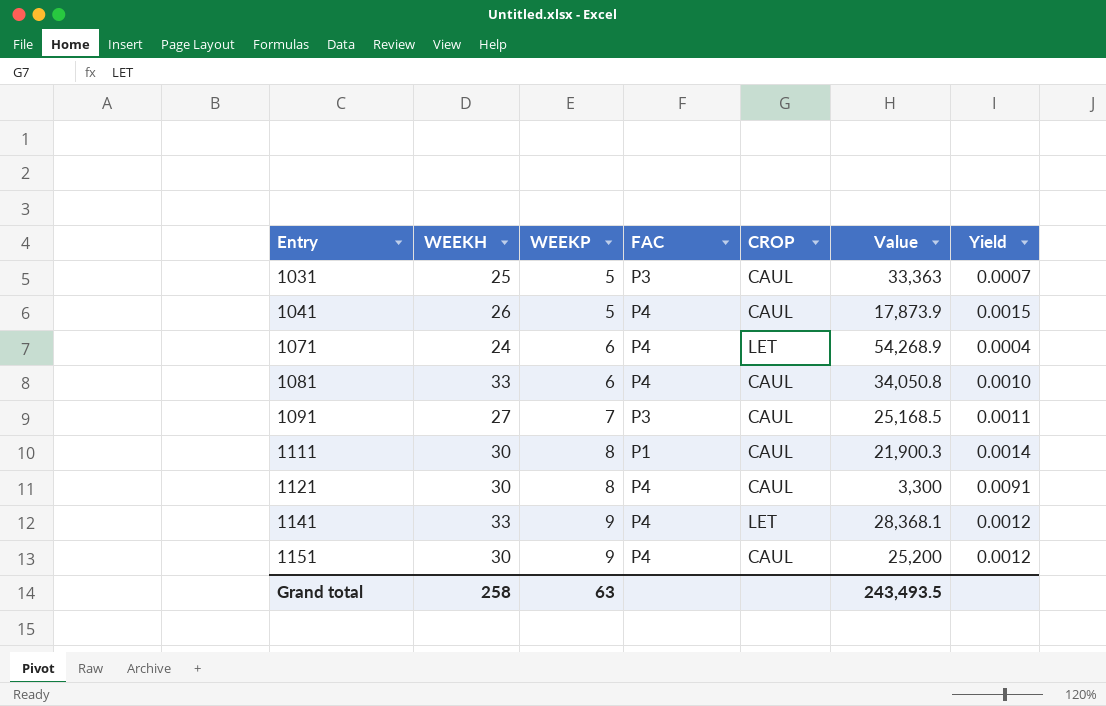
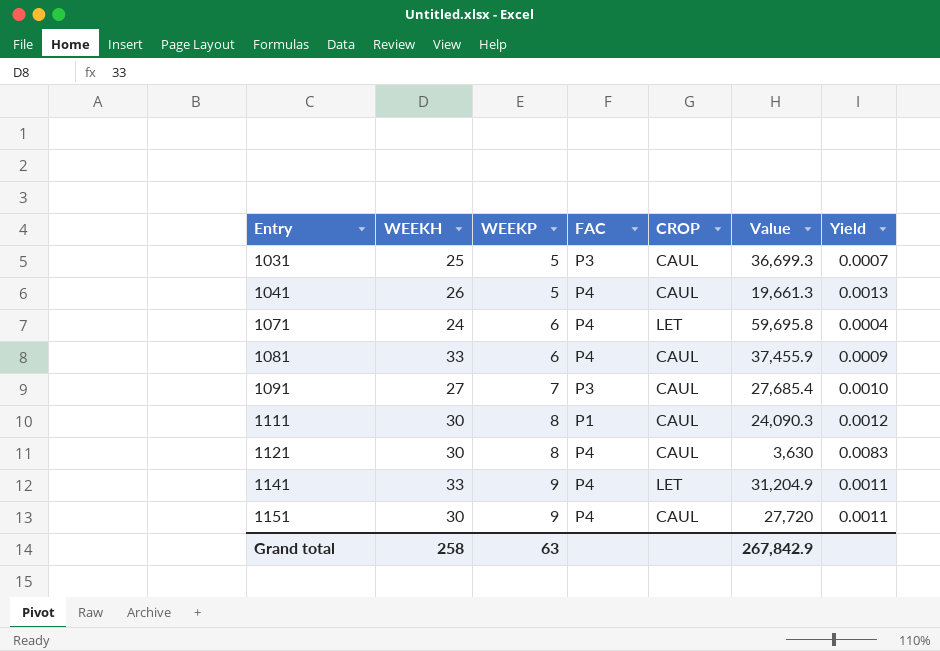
1031 | Value: 33,363 -> 36,699.3
1041 | Value: 17,873.9 -> 19,661.3
1041 | Yield: 0.0015 -> 0.0013
1071 | Value: 54,268.9 -> 59,695.8
1081 | Value: 34,050.8 -> 37,455.9
1081 | Yield: 0.0010 -> 0.0009
1091 | Value: 25,168.5 -> 27,685.4
1091 | Yield: 0.0011 -> 0.0010
1111 | Value: 21,900.3 -> 24,090.3
1111 | Yield: 0.0014 -> 0.0012
1121 | Value: 3,300 -> 3,630
1121 | Yield: 0.0091 -> 0.0083
1141 | Value: 28,368.1 -> 31,204.9
1141 | Yield: 0.0012 -> 0.0011
1151 | Value: 25,200 -> 27,720
1151 | Yield: 0.0012 -> 0.0011
Grand total | Value: 243,493.5 -> 267,842.9

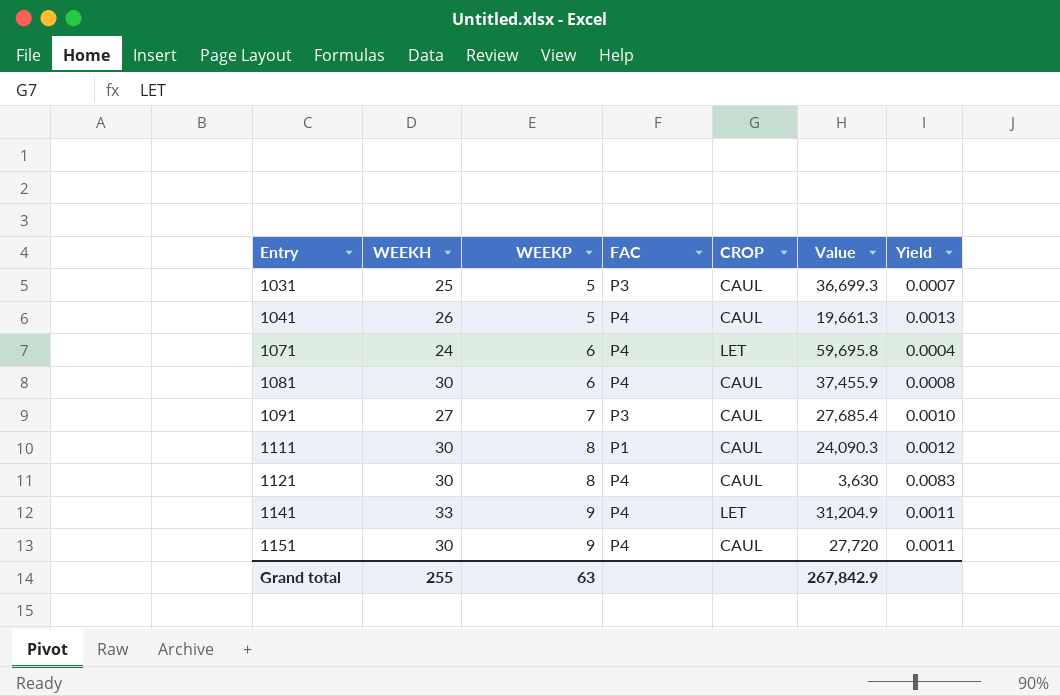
1081 | WEEKH: 33 -> 30
1081 | Yield: 0.0009 -> 0.0008
Grand total | WEEKH: 258 -> 255

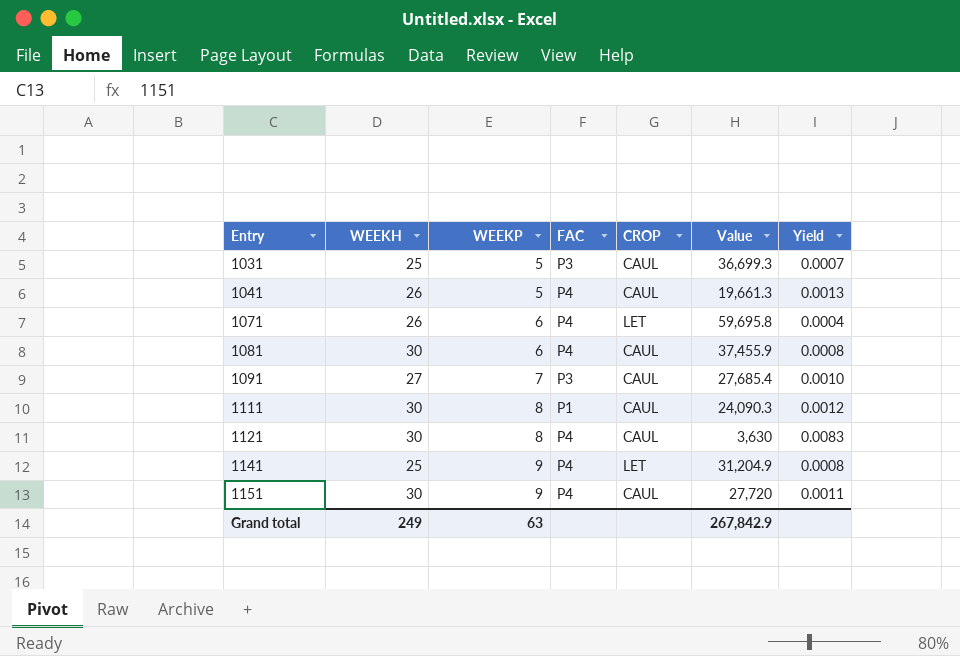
1071 | WEEKH: 24 -> 26
1141 | WEEKH: 33 -> 25
1141 | Yield: 0.0011 -> 0.0008
Grand total | WEEKH: 255 -> 249

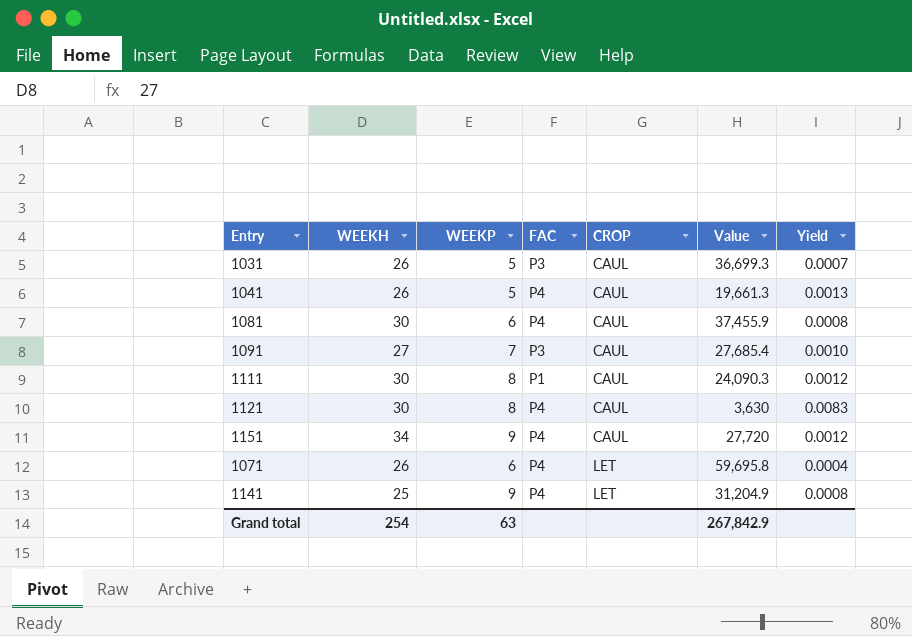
row order: Entry ascending -> CROP ascending
1031 | WEEKH: 25 -> 26
1151 | WEEKH: 30 -> 34
1151 | Yield: 0.0011 -> 0.0012
Grand total | WEEKH: 249 -> 254

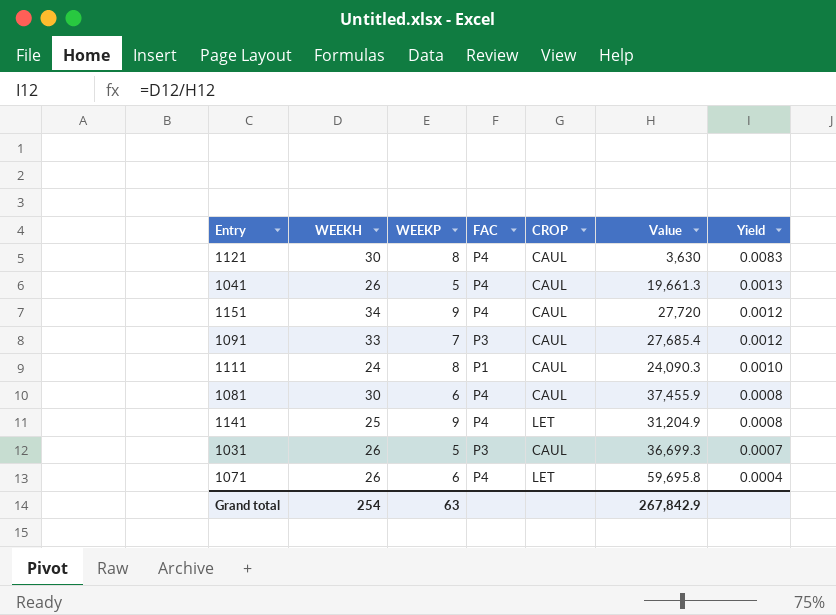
row order: CROP ascending -> Yield descending
1091 | WEEKH: 27 -> 33
1091 | Yield: 0.0010 -> 0.0012
1111 | WEEKH: 30 -> 24
1111 | Yield: 0.0012 -> 0.0010

